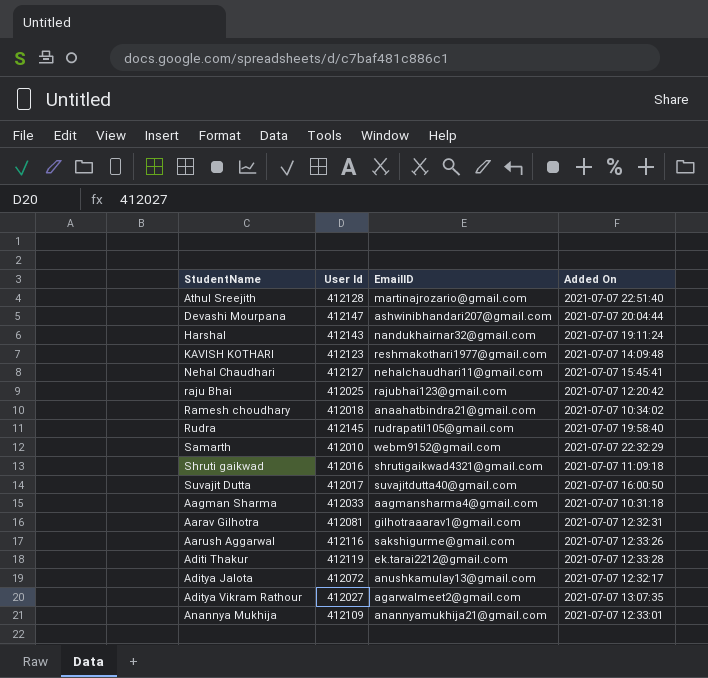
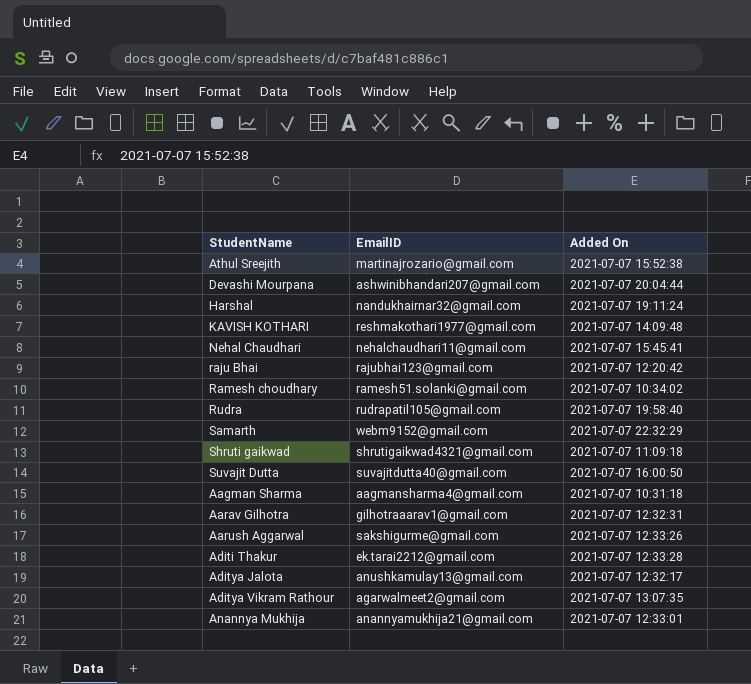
column User Id | position: 2 -> none
Athul Sreejith | Added On: 2021-07-07 22:51:40 -> 2021-07-07 15:52:38
Ramesh choudhary | EmailID: anaahatbindra21@gmail.com -> ramesh51.solanki@gmail.com

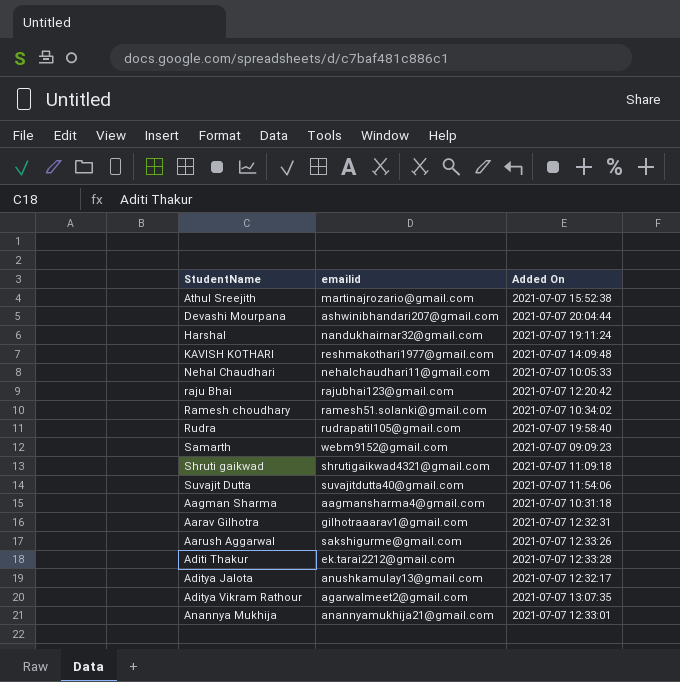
column name: EmailID -> emailid
Nehal Chaudhari | Added On: 2021-07-07 15:45:41 -> 2021-07-07 10:05:33
Samarth | Added On: 2021-07-07 22:32:29 -> 2021-07-07 09:09:23
Suvajit Dutta | Added On: 2021-07-07 16:00:50 -> 2021-07-07 11:54:06

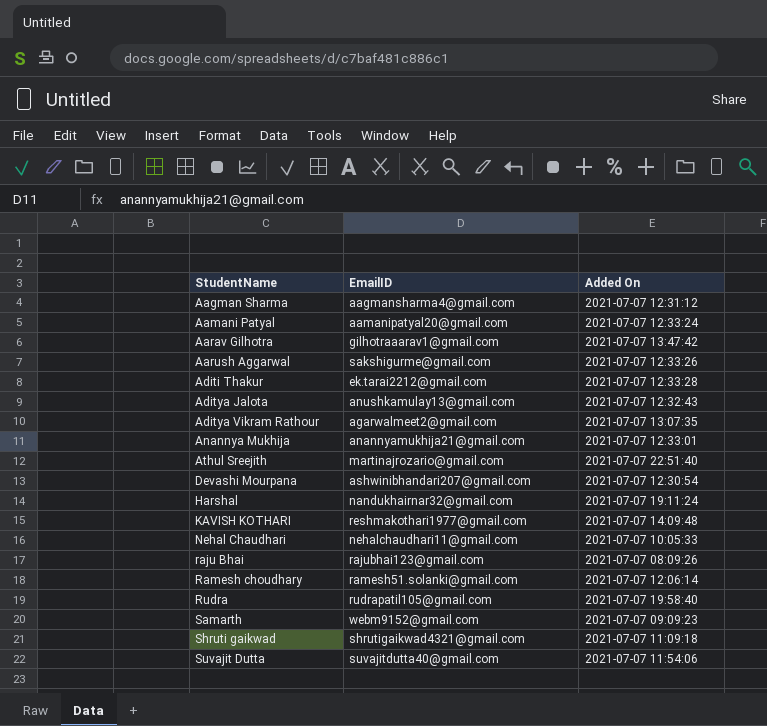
row order: none -> StudentName ascending
column name: emailid -> EmailID
Aagman Sharma | Added On: 2021-07-07 10:31:18 -> 2021-07-07 12:31:12
row Aamani Patyal: none -> aamanipatyal20@gmail.com | 2021-07-07 12:33:24
Aarav Gilhotra | Added On: 2021-07-07 12:32:31 -> 2021-07-07 13:47:42
Aditya Jalota | Added On: 2021-07-07 12:32:17 -> 2021-07-07 12:32:43
Athul Sreejith | Added On: 2021-07-07 15:52:38 -> 2021-07-07 22:51:40
Devashi Mourpana | Added On: 2021-07-07 20:04:44 -> 2021-07-07 12:30:54
raju Bhai | Added On: 2021-07-07 12:20:42 -> 2021-07-07 08:09:26
Ramesh choudhary | Added On: 2021-07-07 10:34:02 -> 2021-07-07 12:06:14

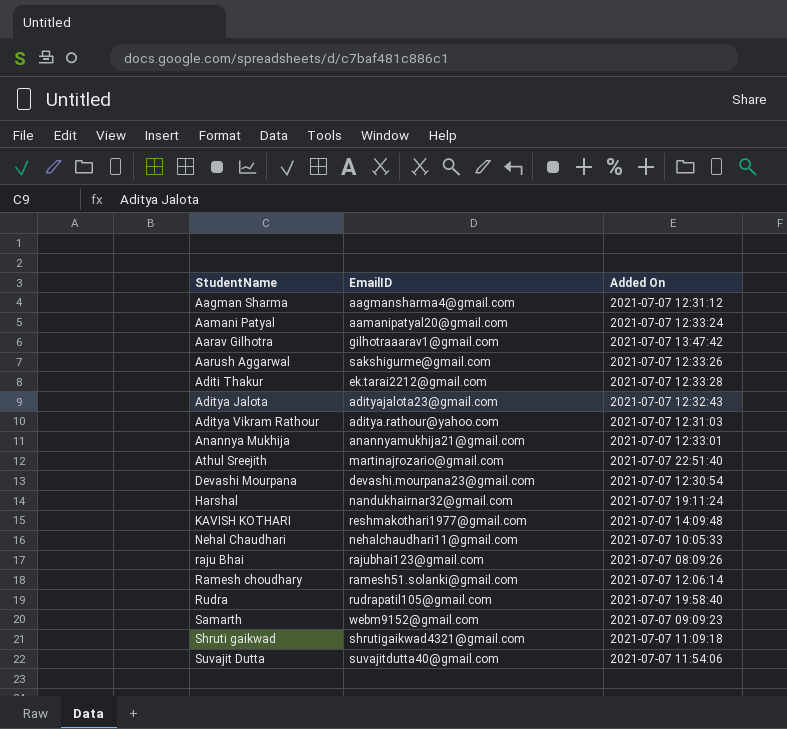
Aditya Jalota | EmailID: anushkamulay13@gmail.com -> adityajalota23@gmail.com
Aditya Vikram Rathour | EmailID: agarwalmeet2@gmail.com -> aditya.rathour@yahoo.com
Aditya Vikram Rathour | Added On: 2021-07-07 13:07:35 -> 2021-07-07 12:31:03
Devashi Mourpana | EmailID: ashwinibhandari207@gmail.com -> devashi.mourpana23@gmail.com

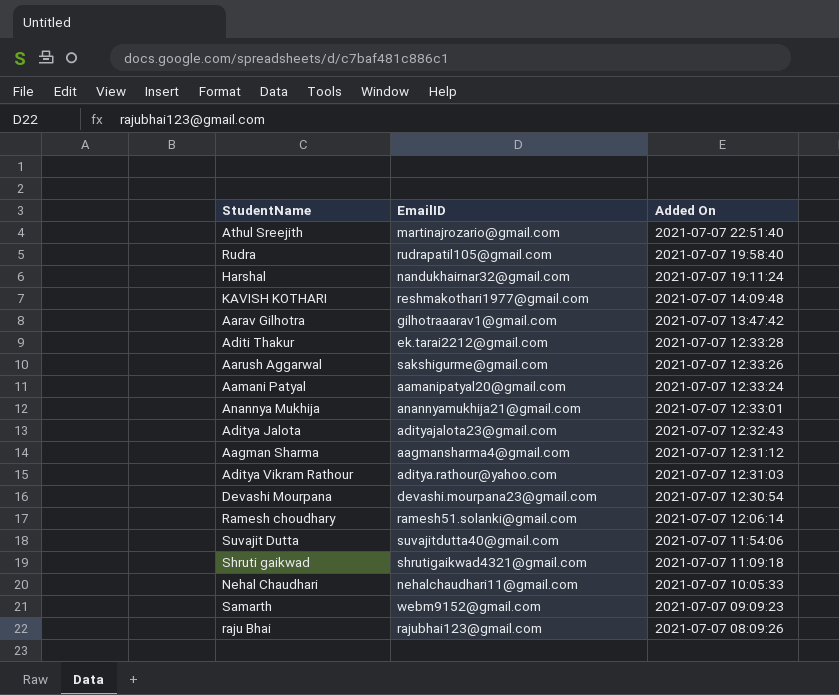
row order: StudentName ascending -> Added On descending

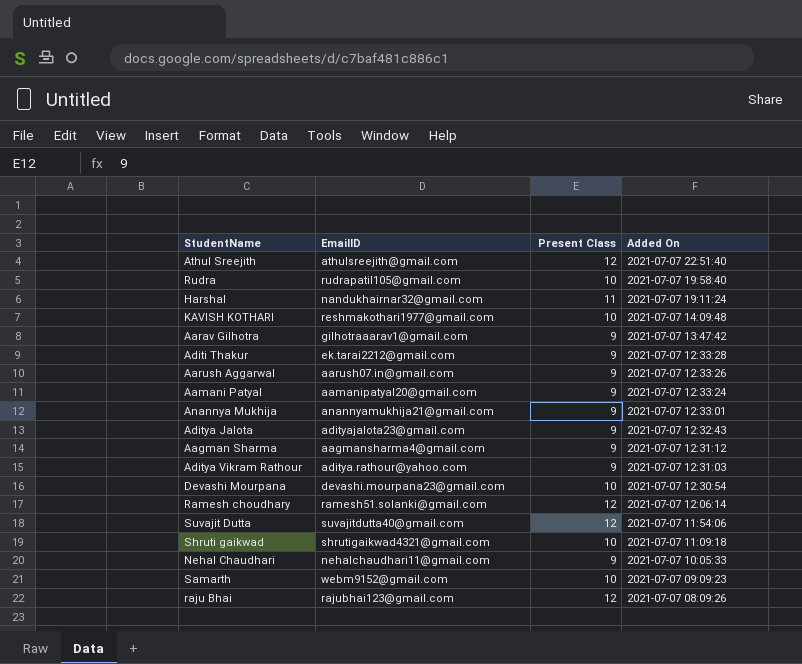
column Present Class | position: none -> 3
Athul Sreejith | EmailID: martinajrozario@gmail.com -> athulsreejith@gmail.com
Aarush Aggarwal | EmailID: sakshigurme@gmail.com -> aarush07.in@gmail.com

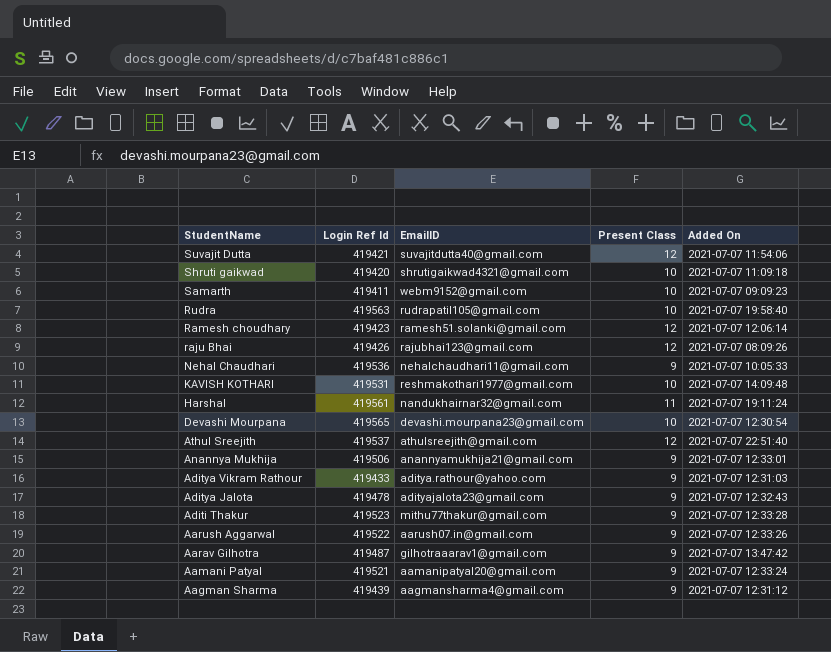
row order: Added On descending -> StudentName descending
column Login Ref Id | position: none -> 2
Aditi Thakur | EmailID: ek.tarai2212@gmail.com -> mithu77thakur@gmail.com

